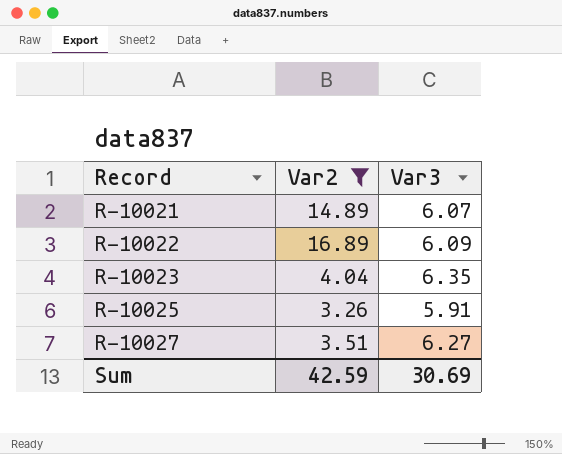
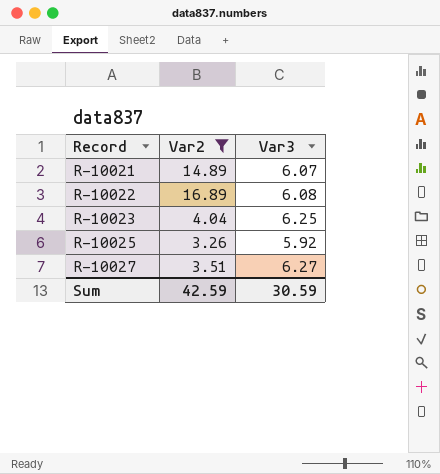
R-10022 | Var3: 6.09 -> 6.08
R-10023 | Var3: 6.35 -> 6.25
R-10025 | Var3: 5.91 -> 5.92
Sum | Var3: 30.69 -> 30.59

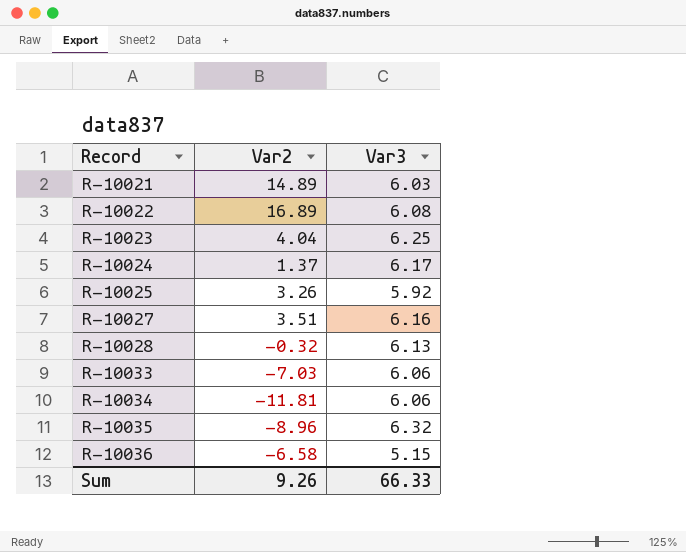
filter: Var2 >= 3.26 -> none
R-10021 | Var3: 6.07 -> 6.03
R-10027 | Var3: 6.27 -> 6.16
Sum | Var2: 42.59 -> 9.26
Sum | Var3: 30.59 -> 66.33

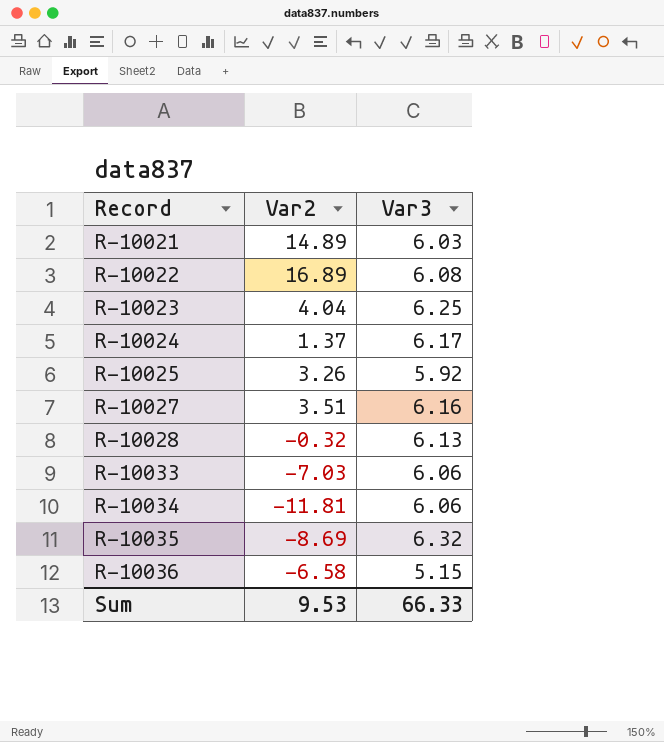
R-10035 | Var2: -8.96 -> -8.69
Sum | Var2: 9.26 -> 9.53

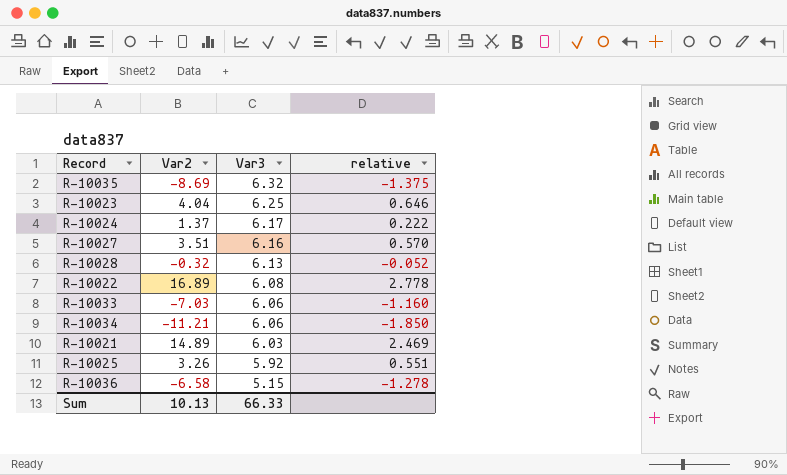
row order: Record ascending -> Var3 descending
column relative | formula: none -> [Var2] / [Var3]
R-10034 | Var2: -11.81 -> -11.21
Sum | Var2: 9.53 -> 10.13

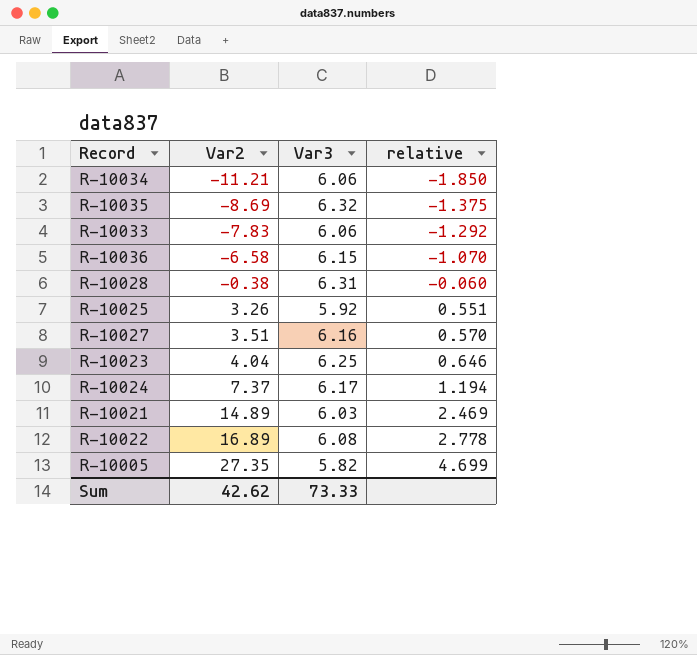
row order: Var3 descending -> Var2 ascending
R-10033 | Var2: -7.03 -> -7.83
R-10033 | relative: -1.160 -> -1.292
R-10036 | Var3: 5.15 -> 6.15
R-10036 | relative: -1.278 -> -1.070
R-10028 | Var2: -0.32 -> -0.38
R-10028 | Var3: 6.13 -> 6.31
R-10028 | relative: -0.052 -> -0.060
R-10024 | Var2: 1.37 -> 7.37
R-10024 | relative: 0.222 -> 1.194
row R-10005: none -> 27.35 | 5.82 | 4.699
Sum | Var2: 10.13 -> 42.62
Sum | Var3: 66.33 -> 73.33

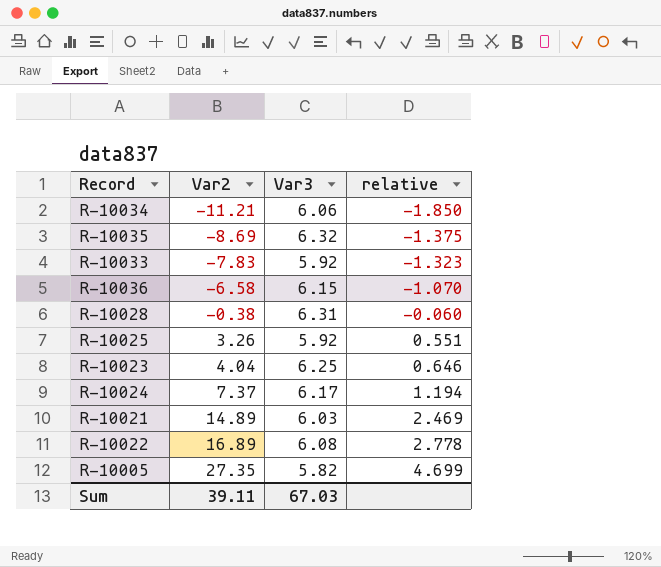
row R-10027: 3.51 | 6.16 | 0.570 -> none
R-10033 | Var3: 6.06 -> 5.92
R-10033 | relative: -1.292 -> -1.323
Sum | Var2: 42.62 -> 39.11
Sum | Var3: 73.33 -> 67.03

